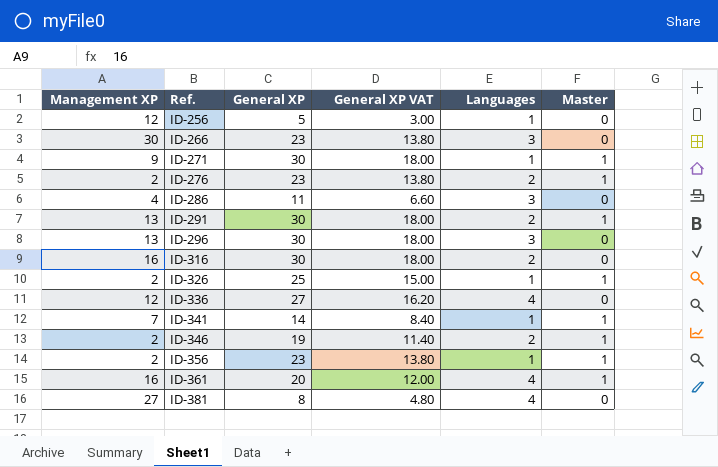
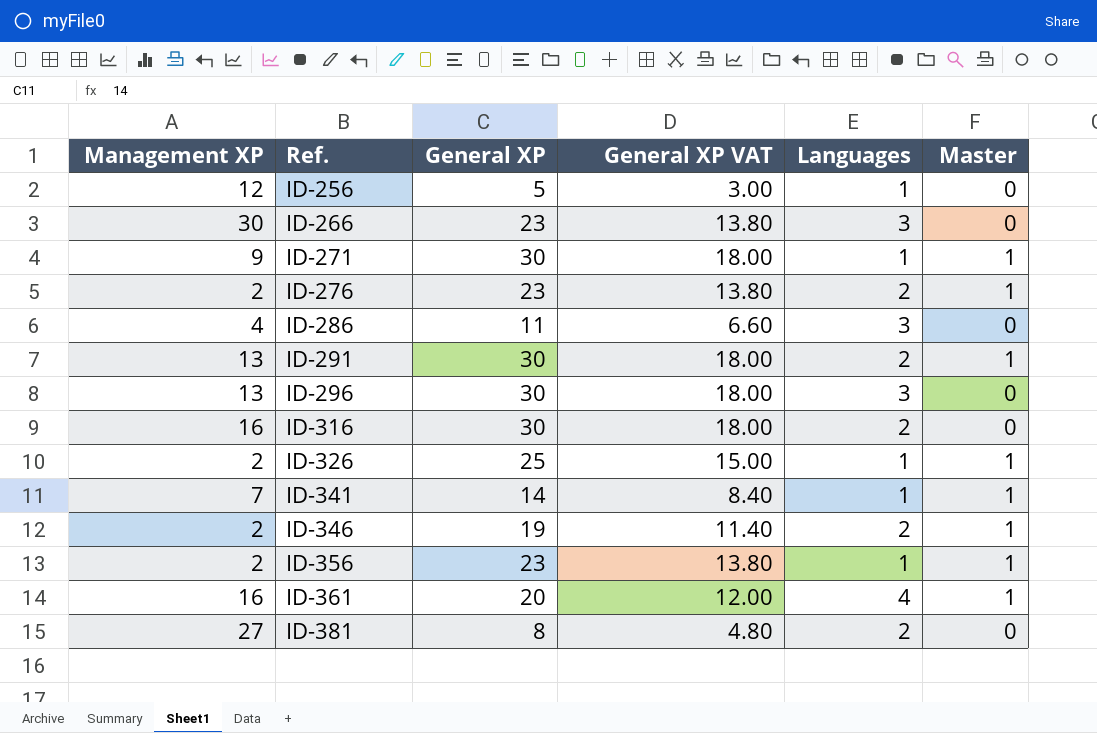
row ID-336: 12 | 27 | 16.20 | 4 | 0 -> none
ID-381 | Languages: 4 -> 2

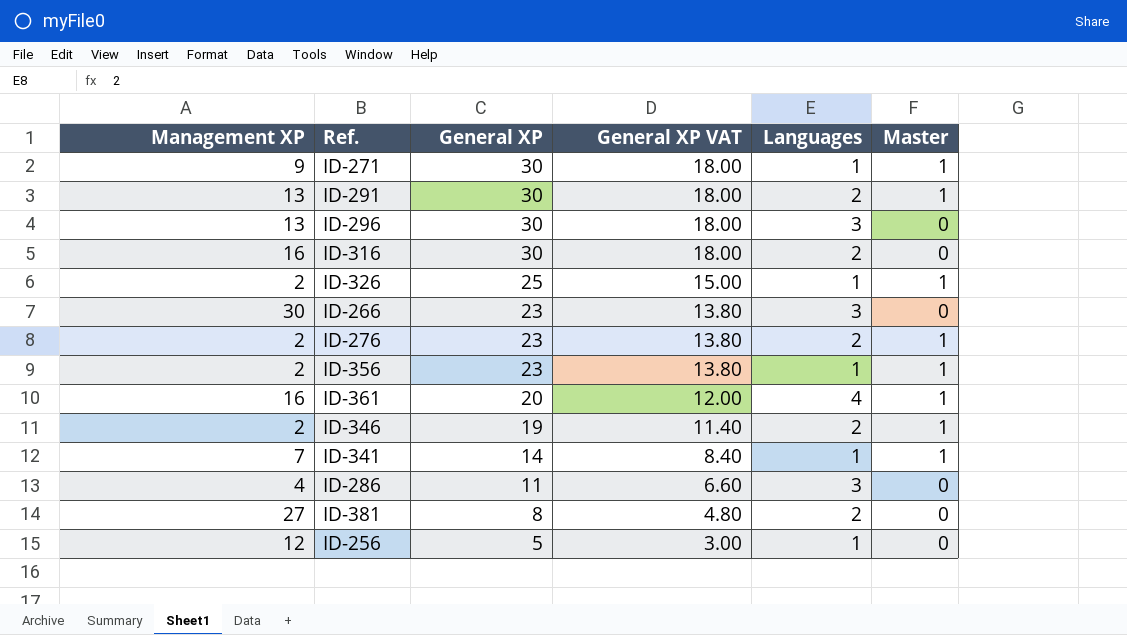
row order: Ref. ascending -> General XP descending

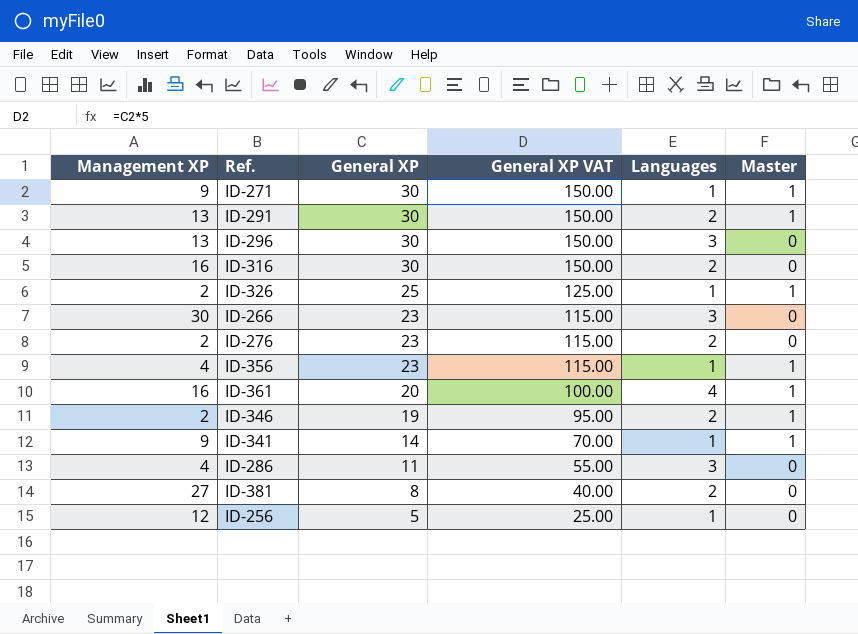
column General XP VAT | formula: [General XP] * 0.6 -> [General XP] * 5
ID-276 | Master: 1 -> 0
ID-356 | Management XP: 2 -> 4
ID-341 | Management XP: 7 -> 9

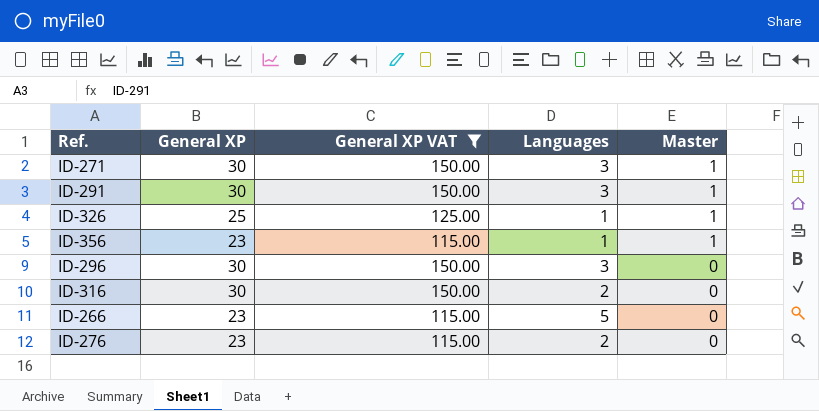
filter: none -> General XP VAT >= 115.00
row order: General XP descending -> Master descending
column Management XP | position: 1 -> none
ID-271 | Languages: 1 -> 3
ID-291 | Languages: 2 -> 3
ID-266 | Languages: 3 -> 5

